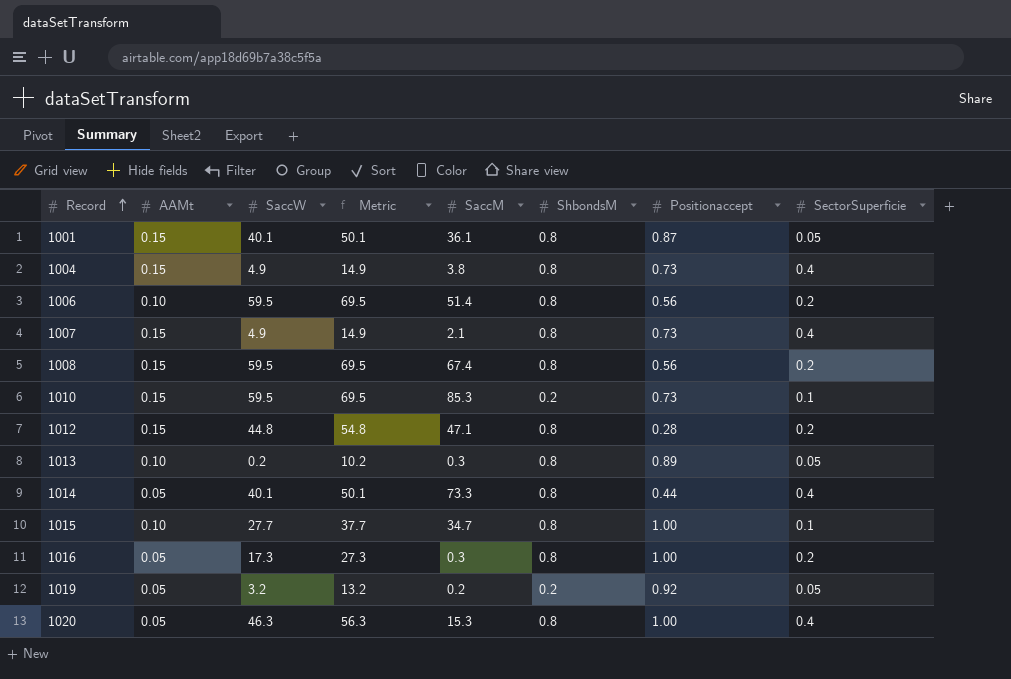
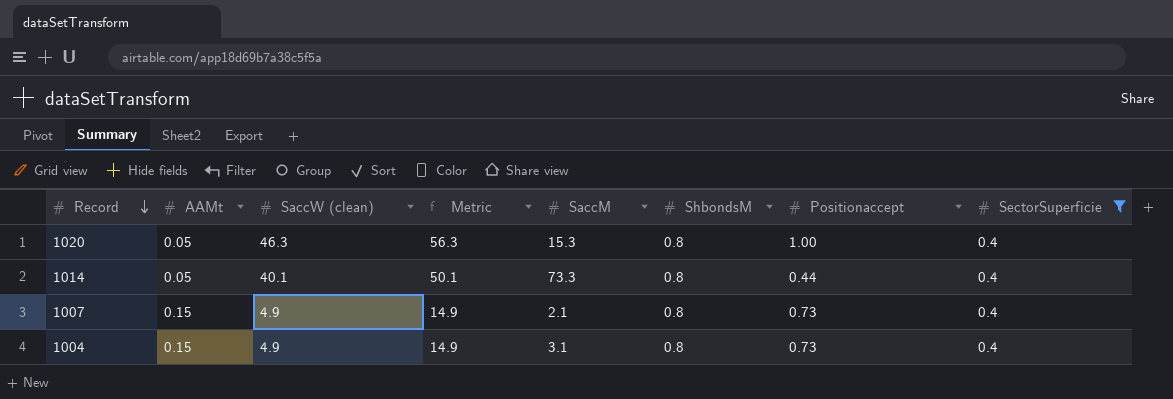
filter: none -> SectorSuperficie = 0.4
row order: Record ascending -> Record descending
column name: SaccW -> SaccW (clean)
1004 | SaccM: 3.8 -> 3.1

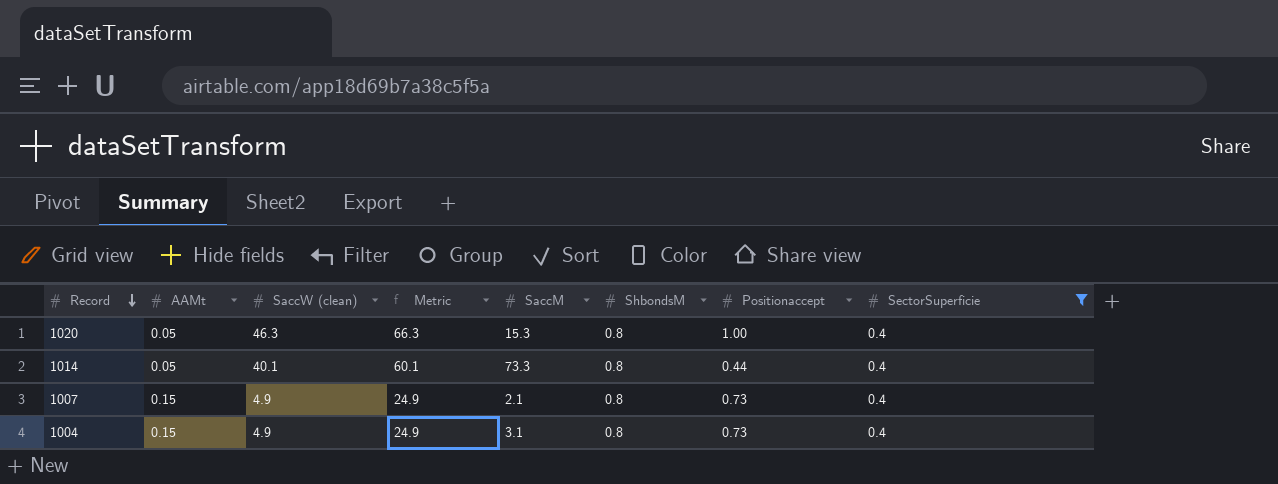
column Metric | formula: [SaccW (clean)] + 10 -> [SaccW (clean)] + 20

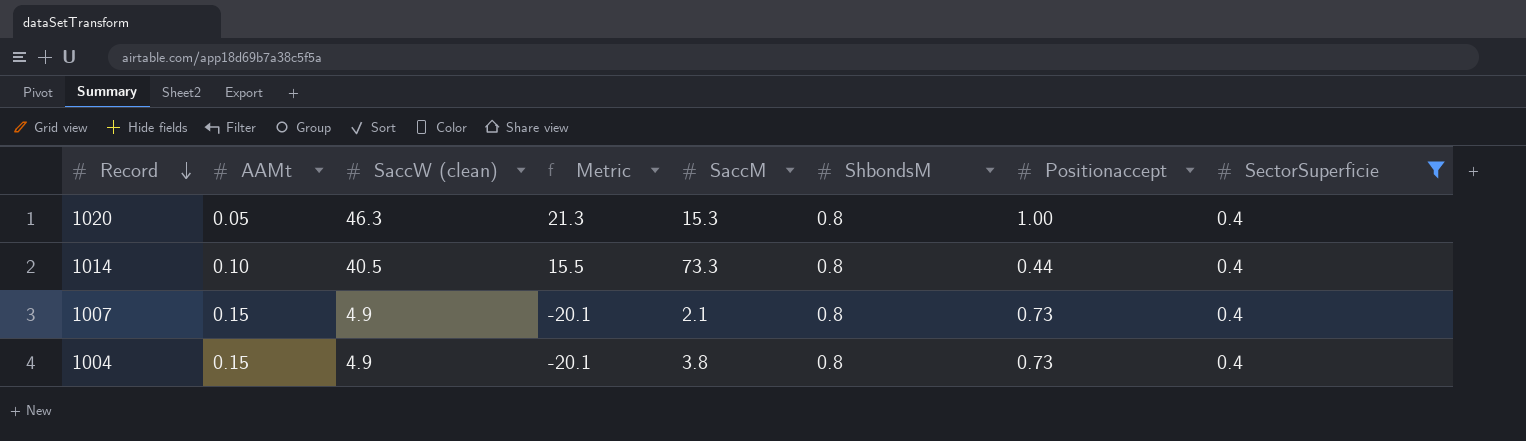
column Metric | formula: [SaccW (clean)] + 20 -> [SaccW (clean)] - 25
1014 | AAMt: 0.05 -> 0.10
1014 | SaccW (clean): 40.1 -> 40.5
1004 | SaccM: 3.1 -> 3.8

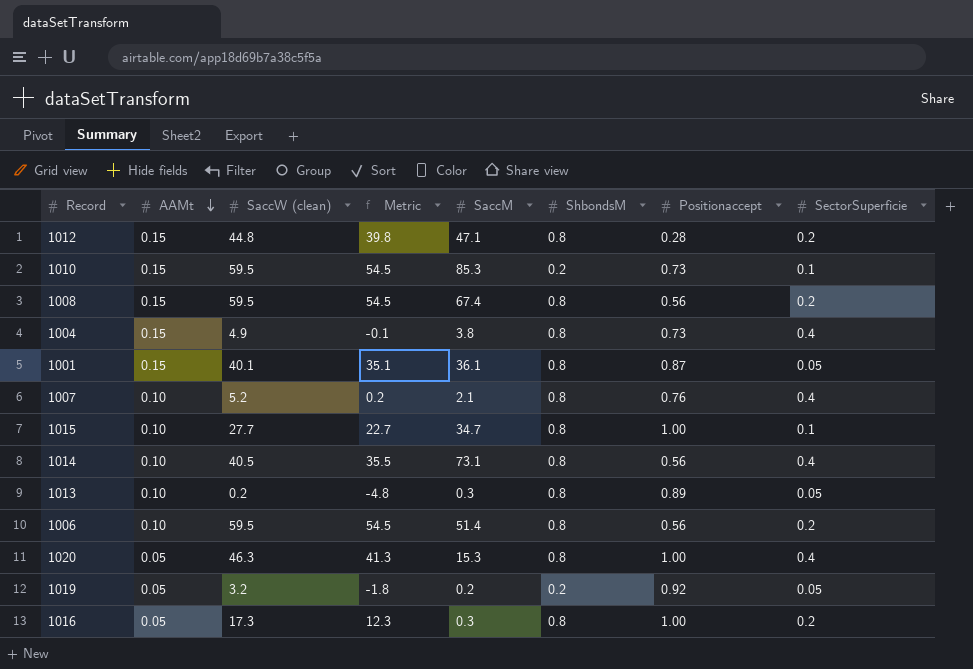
filter: SectorSuperficie = 0.4 -> none
row order: Record descending -> AAMt descending
column Metric | formula: [SaccW (clean)] - 25 -> [SaccW (clean)] - 5
1007 | AAMt: 0.15 -> 0.10
1007 | SaccW (clean): 4.9 -> 5.2
1007 | Positionaccept: 0.73 -> 0.76
1014 | SaccM: 73.3 -> 73.1
1014 | Positionaccept: 0.44 -> 0.56

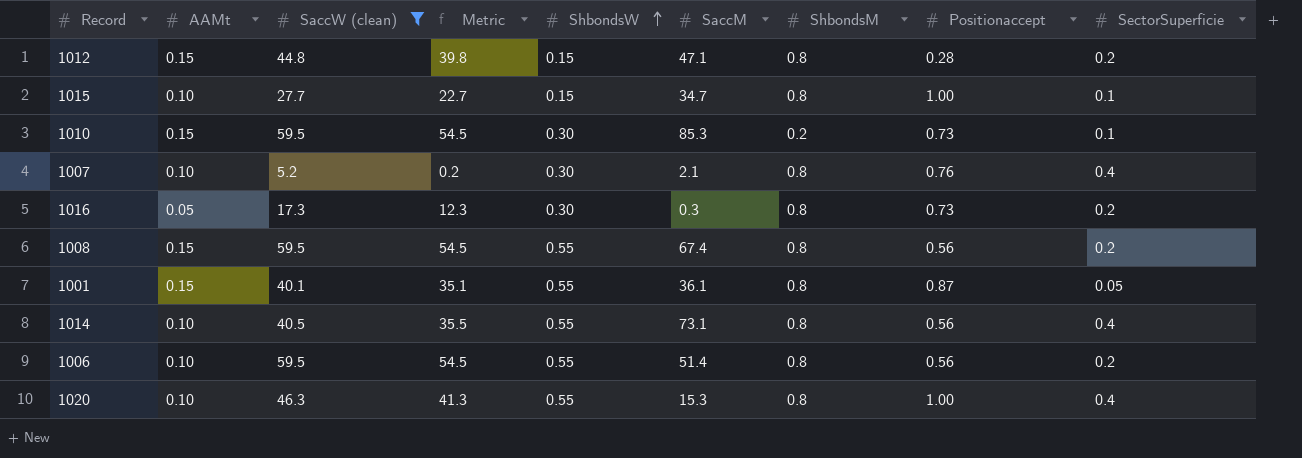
filter: none -> SaccW (clean) >= 5.2
row order: AAMt descending -> ShbondsW ascending
column ShbondsW | position: none -> 5
1016 | Positionaccept: 1.00 -> 0.73
1020 | AAMt: 0.05 -> 0.10

